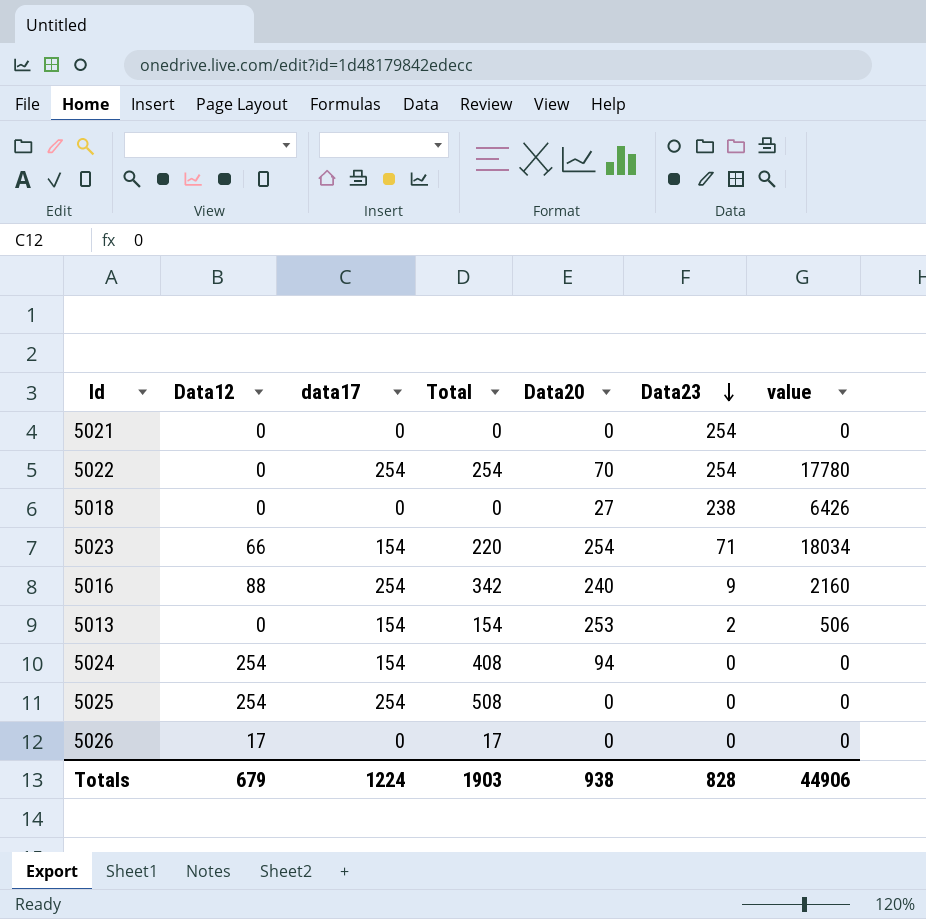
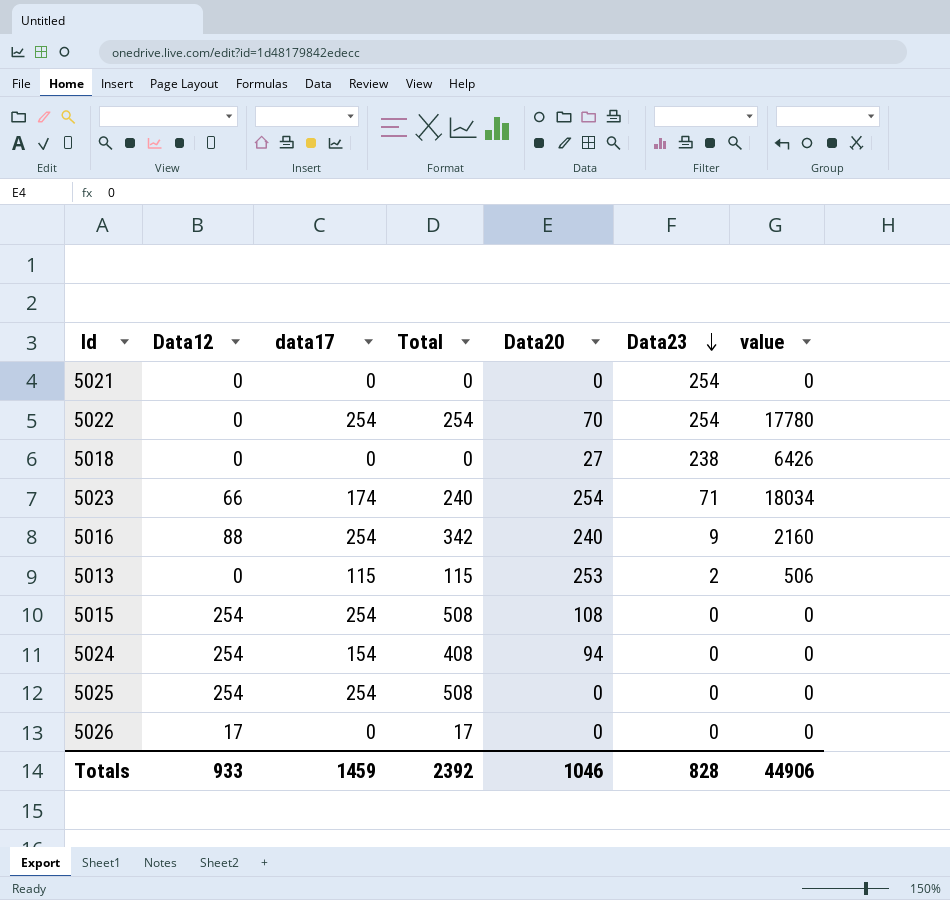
5023 | data17: 154 -> 174
5023 | Total: 220 -> 240
5013 | data17: 154 -> 115
5013 | Total: 154 -> 115
row 5015: none -> 254 | 254 | 508 | 108 | 0 | 0
Totals | Data12: 679 -> 933
Totals | data17: 1224 -> 1459
Totals | Total: 1903 -> 2392
Totals | Data20: 938 -> 1046

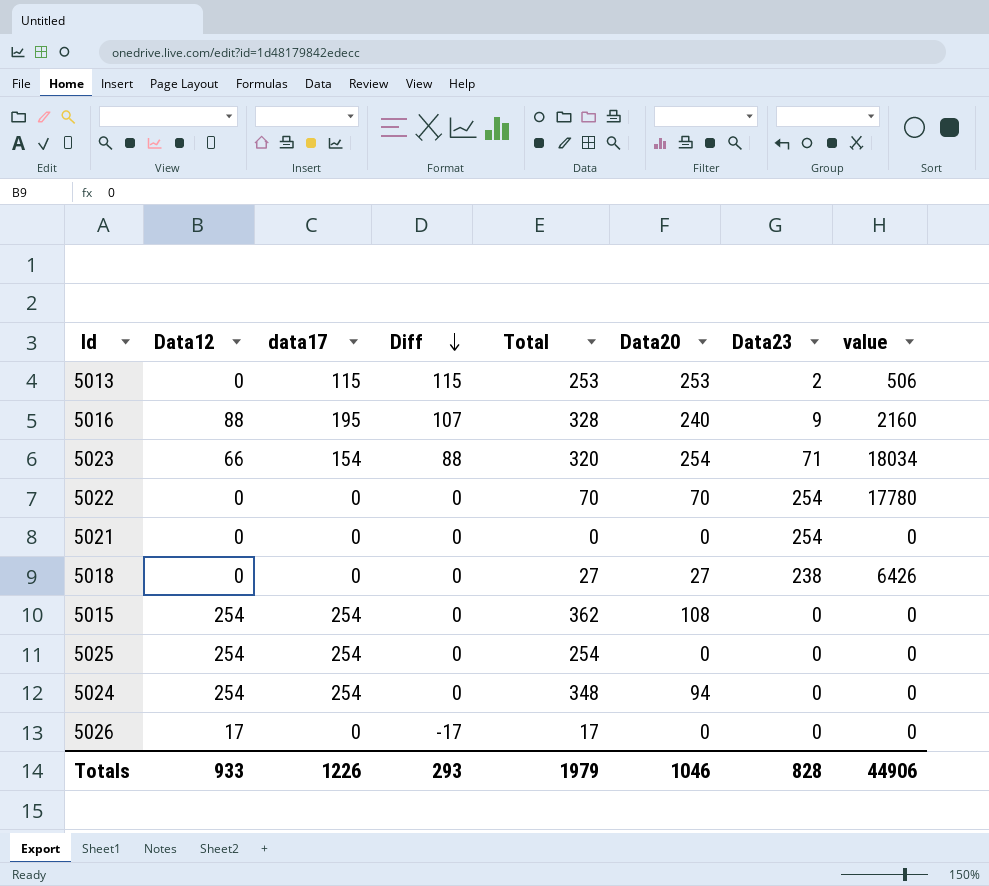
row order: Data23 descending -> Diff descending
column Diff | formula: none -> [data17] - [Data12]
column Total | formula: [Data12] + [data17] -> [Data12] + [Data20]
5016 | data17: 254 -> 195
5023 | data17: 174 -> 154
5022 | data17: 254 -> 0
5024 | data17: 154 -> 254
Totals | data17: 1459 -> 1226
Totals | Total: 2392 -> 1979

